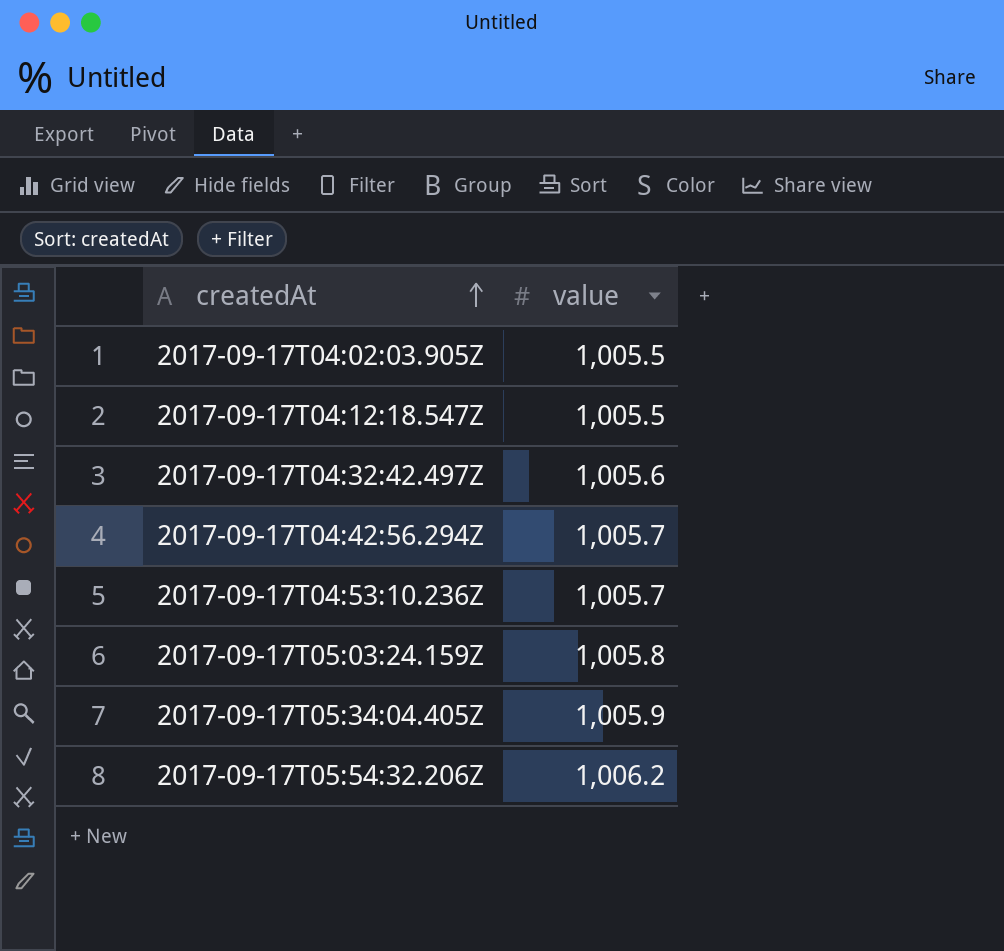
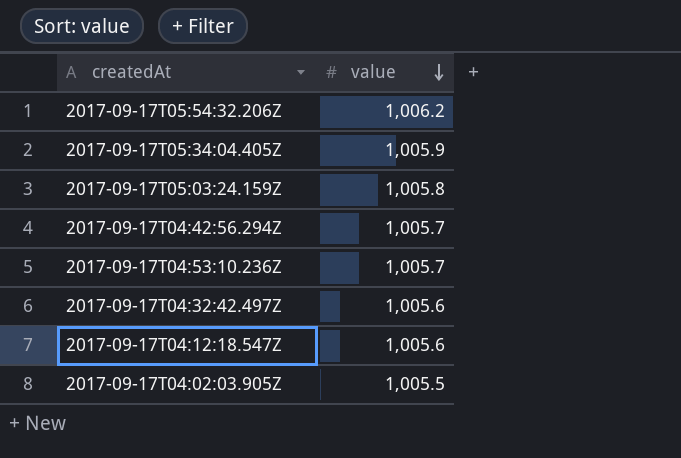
row order: createdAt ascending -> value descending
2017-09-17T04:12:18.547Z | value: 1,005.5 -> 1,005.6

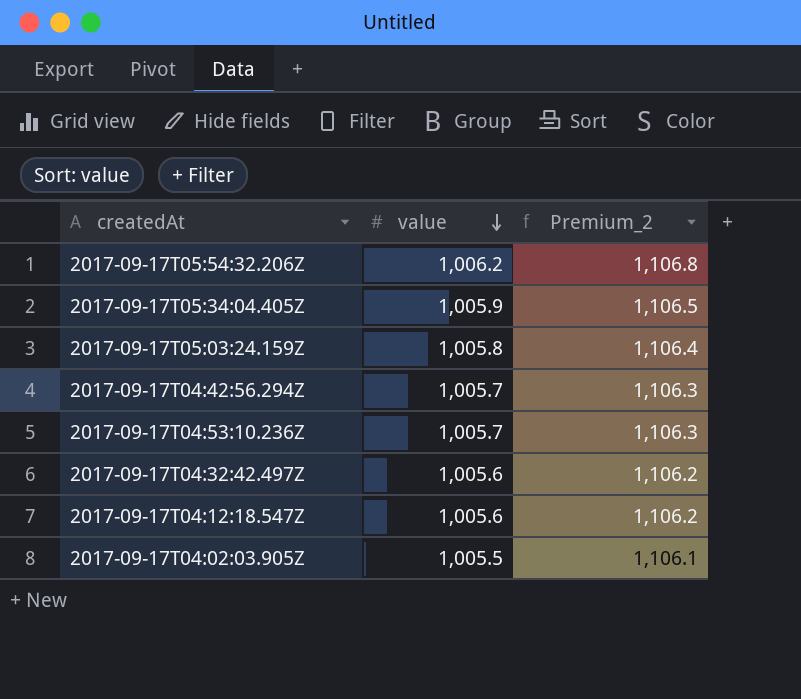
column Premium_2 | formula: none -> [value] * 1.1

